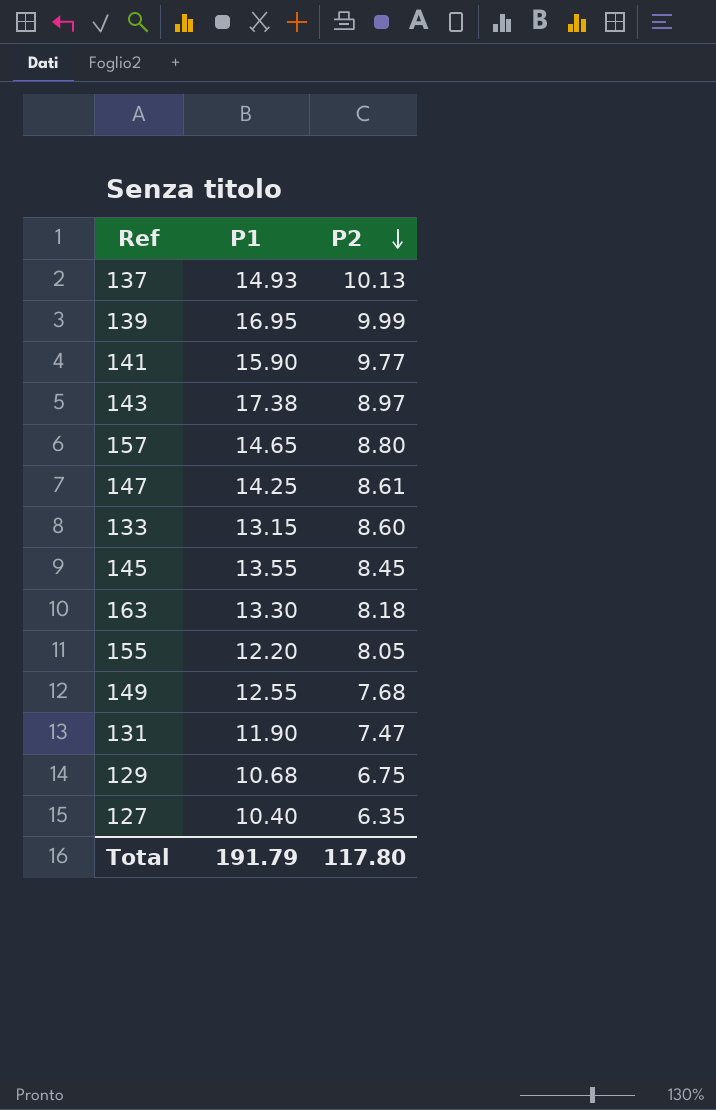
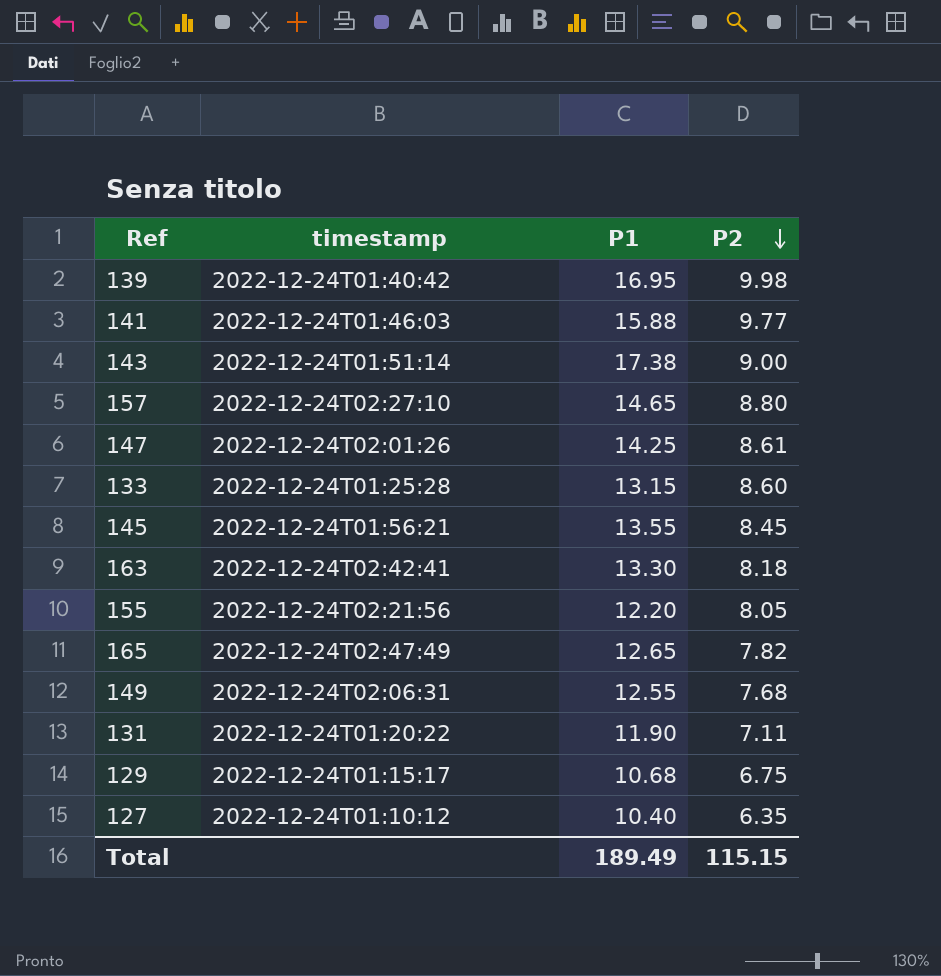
column timestamp | position: none -> 2
row 137: 14.93 | 10.13 -> none
139 | P2: 9.99 -> 9.98
141 | P1: 15.90 -> 15.88
143 | P2: 8.97 -> 9.00
row 165: none -> 2022-12-24T02:47:49 | 12.65 | 7.82
131 | P2: 7.47 -> 7.11
Total | P1: 191.79 -> 189.49
Total | P2: 117.80 -> 115.15

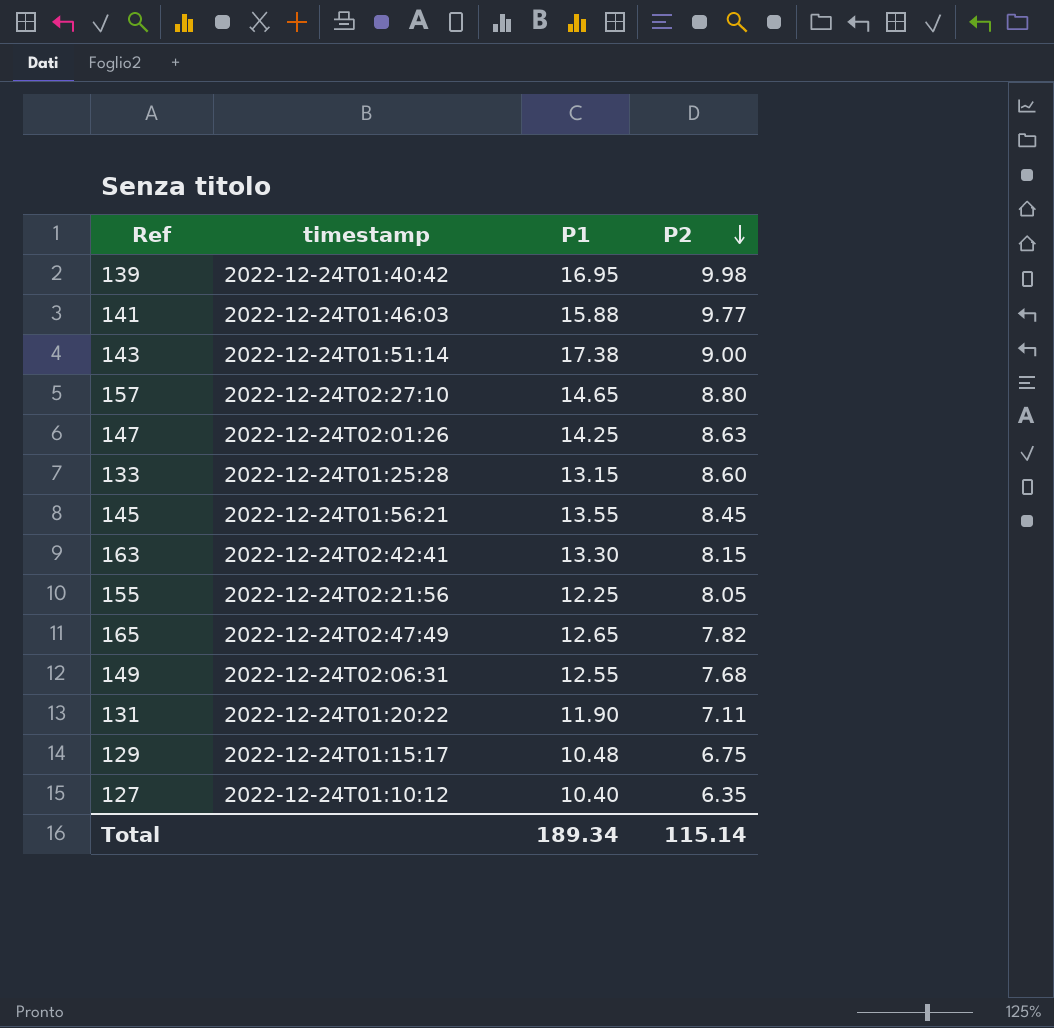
147 | P2: 8.61 -> 8.63
163 | P2: 8.18 -> 8.15
155 | P1: 12.20 -> 12.25
129 | P1: 10.68 -> 10.48
Total | P1: 189.49 -> 189.34
Total | P2: 115.15 -> 115.14

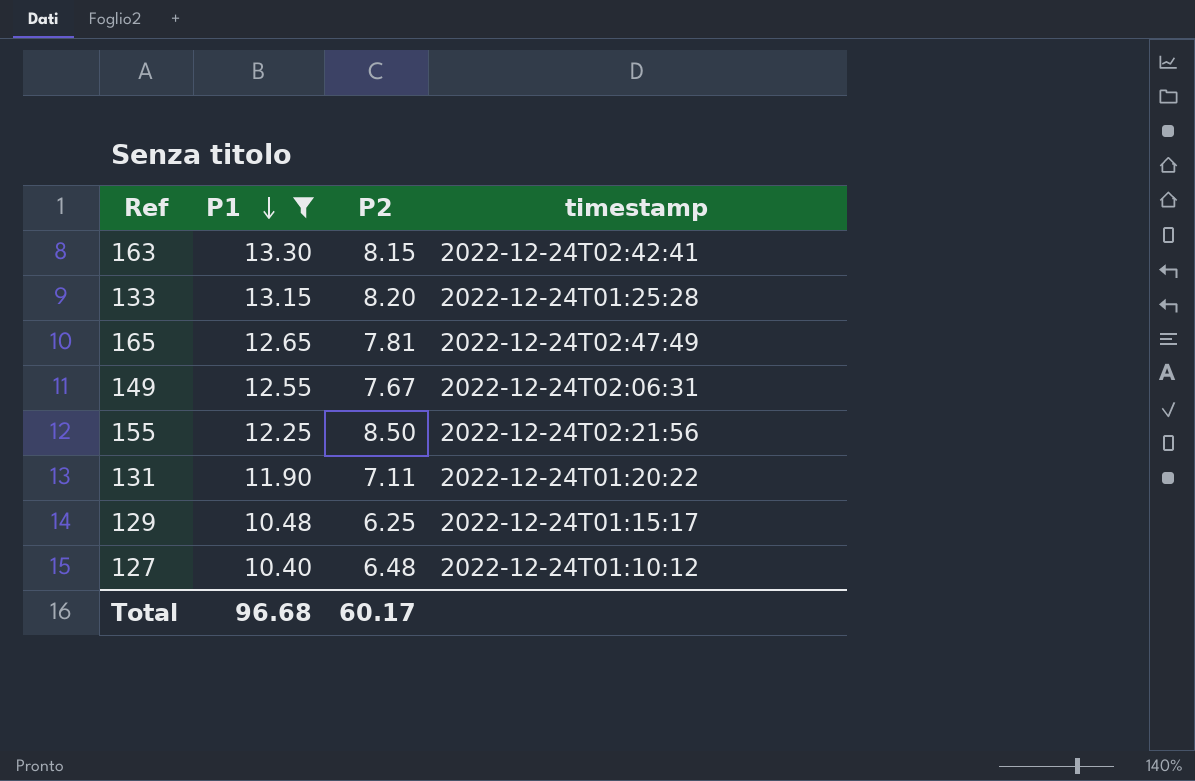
filter: none -> P1 <= 13.30
row order: P2 descending -> P1 descending
column timestamp | position: 2 -> 4
133 | P2: 8.60 -> 8.20
165 | P2: 7.82 -> 7.81
149 | P2: 7.68 -> 7.67
155 | P2: 8.05 -> 8.50
129 | P2: 6.75 -> 6.25
127 | P2: 6.35 -> 6.48
Total | P1: 189.34 -> 96.68
Total | P2: 115.14 -> 60.17

